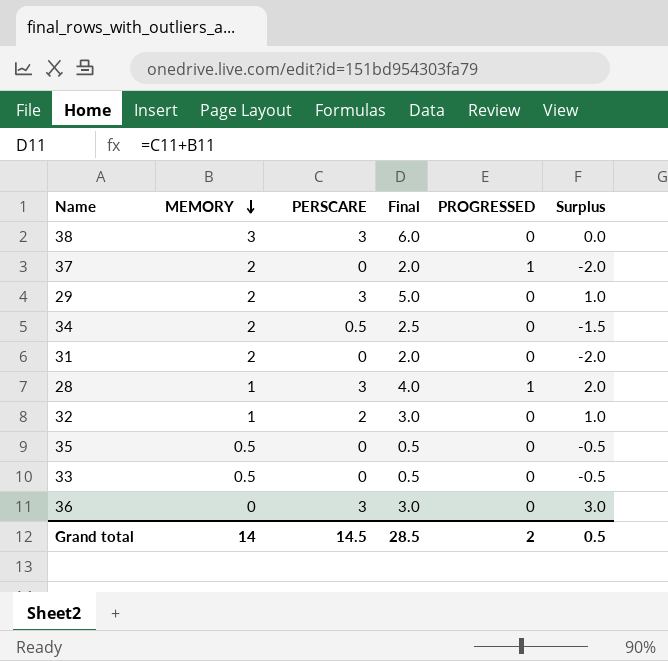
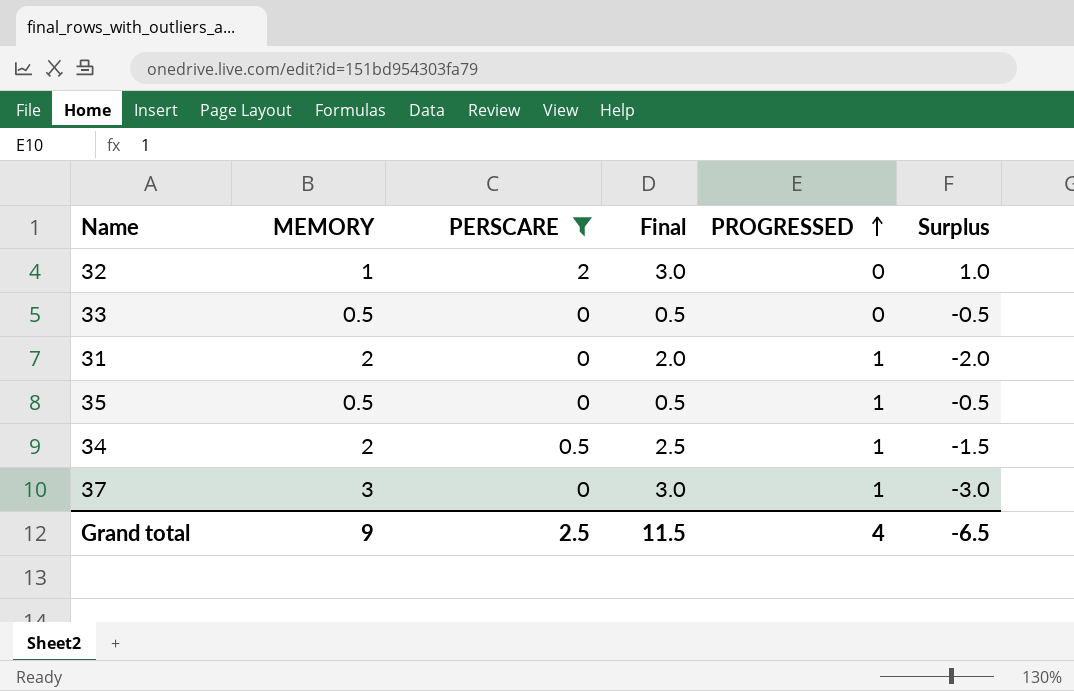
filter: none -> PERSCARE != 3
row order: MEMORY descending -> PROGRESSED ascending
31 | PROGRESSED: 0 -> 1
35 | PROGRESSED: 0 -> 1
34 | PROGRESSED: 0 -> 1
37 | MEMORY: 2 -> 3
37 | Final: 2.0 -> 3.0
37 | Surplus: -2.0 -> -3.0
Grand total | MEMORY: 14 -> 9
Grand total | PERSCARE: 14.5 -> 2.5
Grand total | Final: 28.5 -> 11.5
Grand total | PROGRESSED: 2 -> 4
Grand total | Surplus: 0.5 -> -6.5

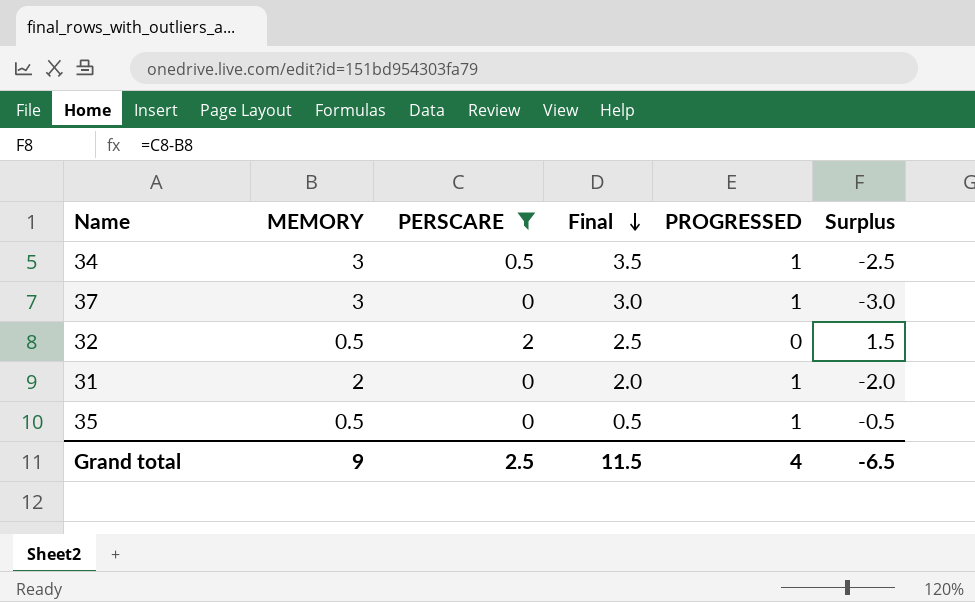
row order: PROGRESSED ascending -> Final descending
row 33: 0.5 | 0 | 0.5 | 0 | -0.5 -> none
34 | MEMORY: 2 -> 3
34 | Final: 2.5 -> 3.5
34 | Surplus: -1.5 -> -2.5
32 | MEMORY: 1 -> 0.5
32 | Final: 3.0 -> 2.5
32 | Surplus: 1.0 -> 1.5

